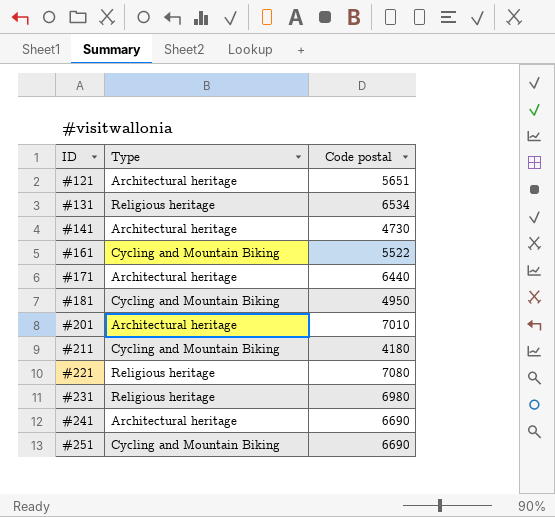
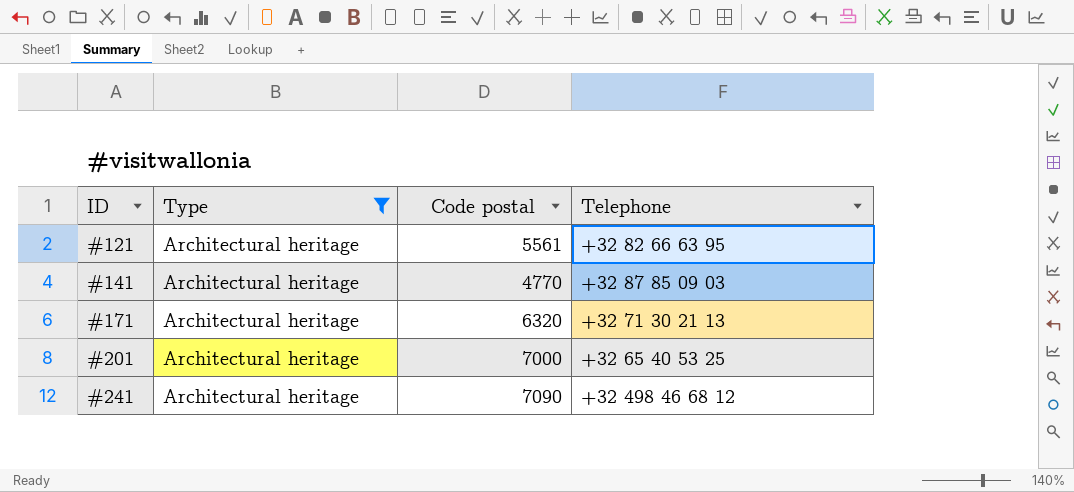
filter: none -> Type = Architectural heritage
column Telephone | position: none -> 4
#121 | Code postal: 5651 -> 5561
#141 | Code postal: 4730 -> 4770
#171 | Code postal: 6440 -> 6320
#201 | Code postal: 7010 -> 7000
#241 | Code postal: 6690 -> 7090

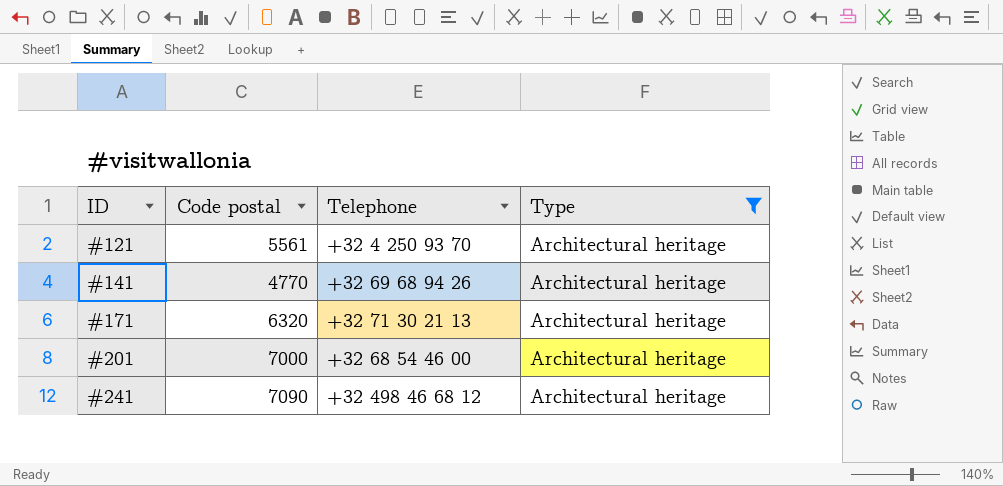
column Type | position: 2 -> 4
#121 | Telephone: +32 82 66 63 95 -> +32 4 250 93 70
#141 | Telephone: +32 87 85 09 03 -> +32 69 68 94 26
#201 | Telephone: +32 65 40 53 25 -> +32 68 54 46 00

